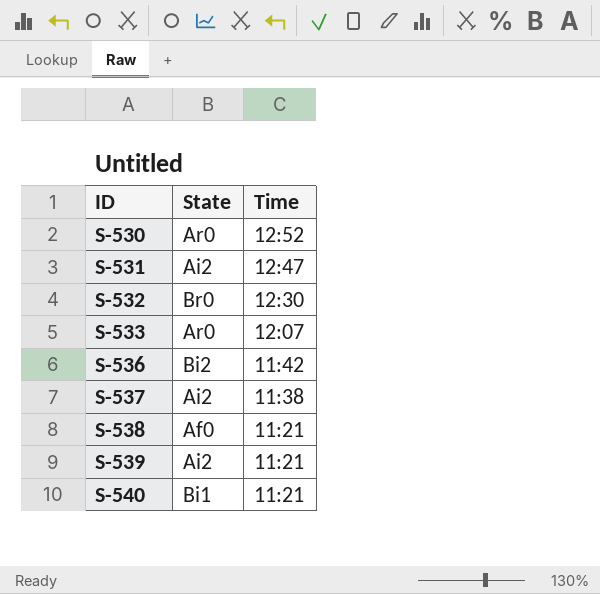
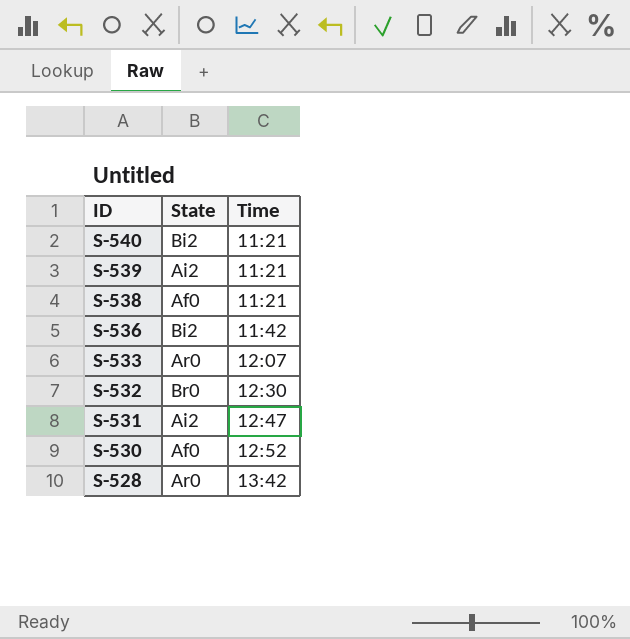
row order: ID ascending -> ID descending
row S-537: Ai2 | 11:38 -> none
S-540 | State: Bi1 -> Bi2
S-530 | State: Ar0 -> Af0
row S-528: none -> Ar0 | 13:42

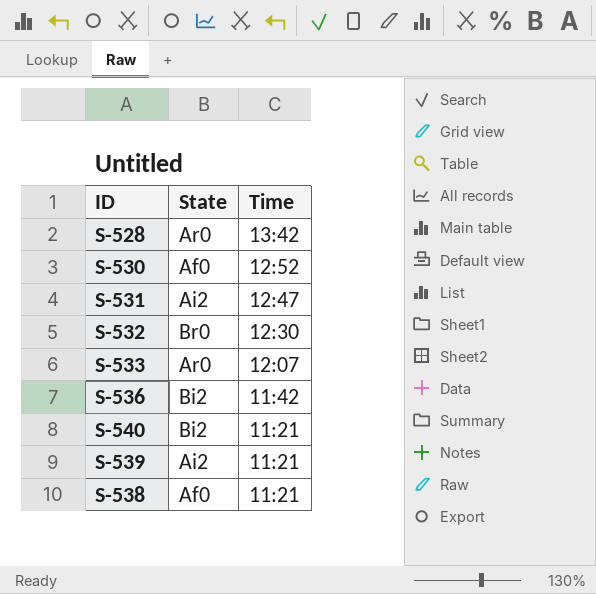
row order: ID descending -> Time descending

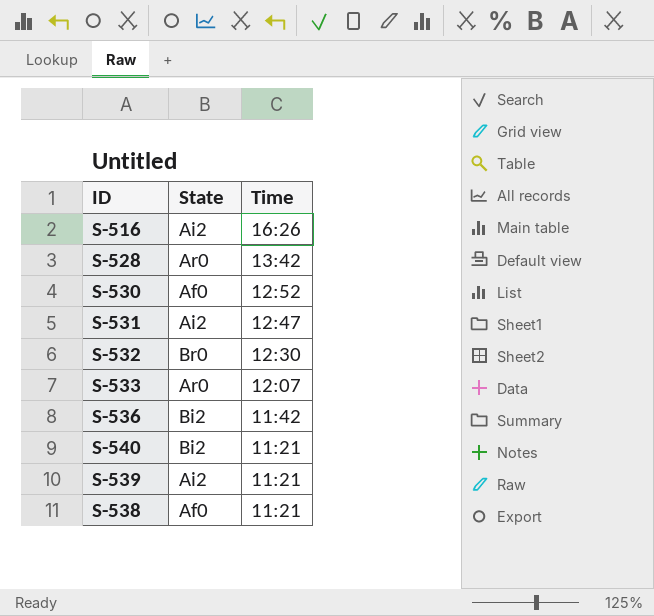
row S-516: none -> Ai2 | 16:26

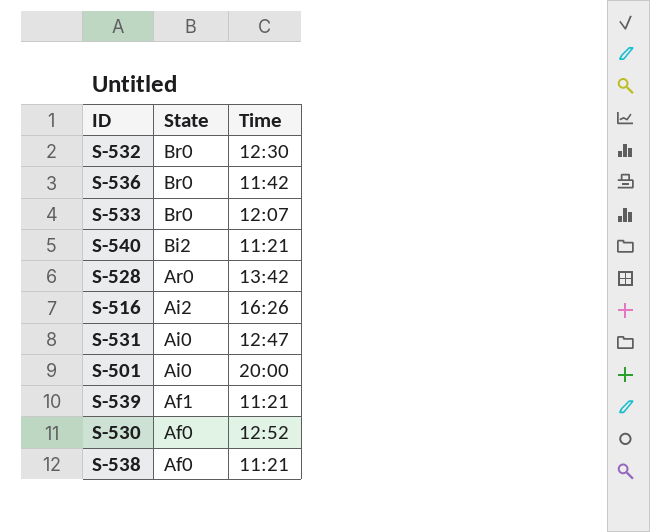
row order: Time descending -> State descending
S-536 | State: Bi2 -> Br0
S-533 | State: Ar0 -> Br0
S-531 | State: Ai2 -> Ai0
row S-501: none -> Ai0 | 20:00
S-539 | State: Ai2 -> Af1

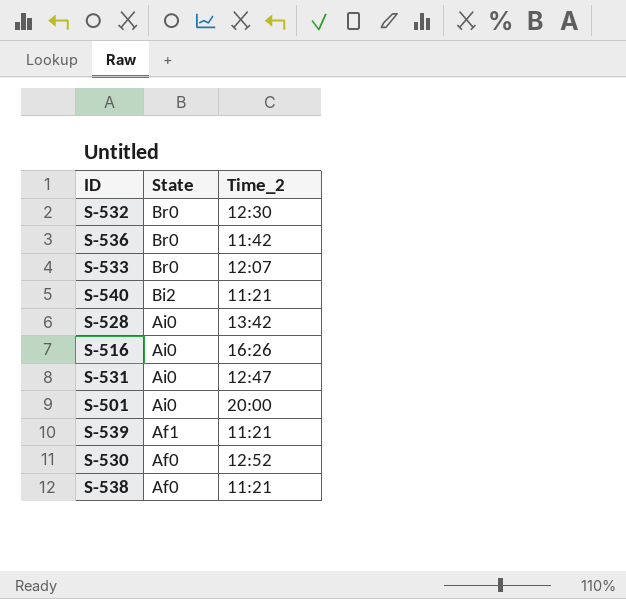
column name: Time -> Time_2
S-528 | State: Ar0 -> Ai0
S-516 | State: Ai2 -> Ai0

